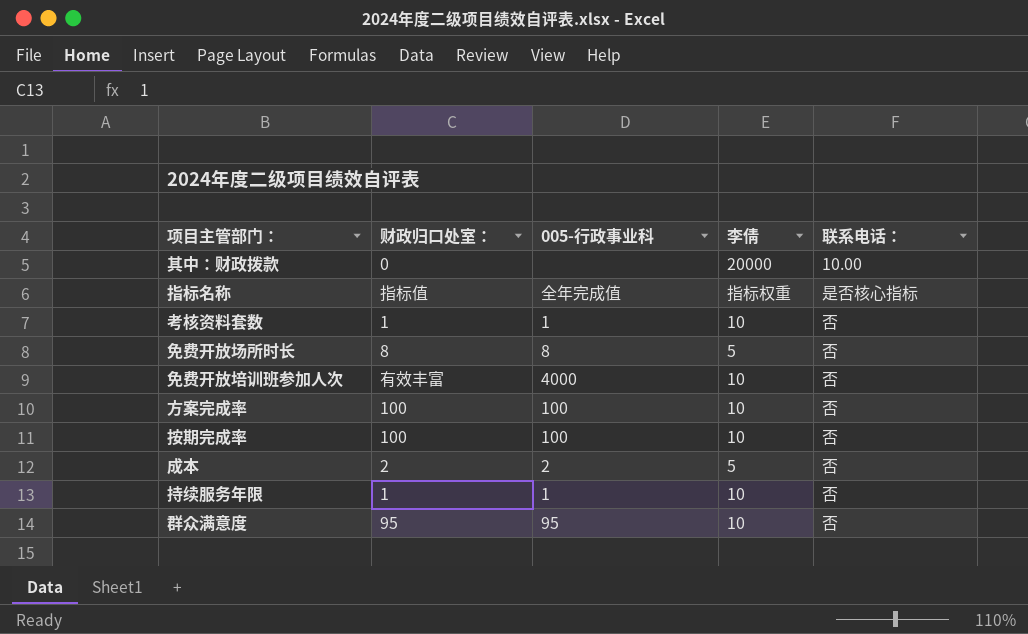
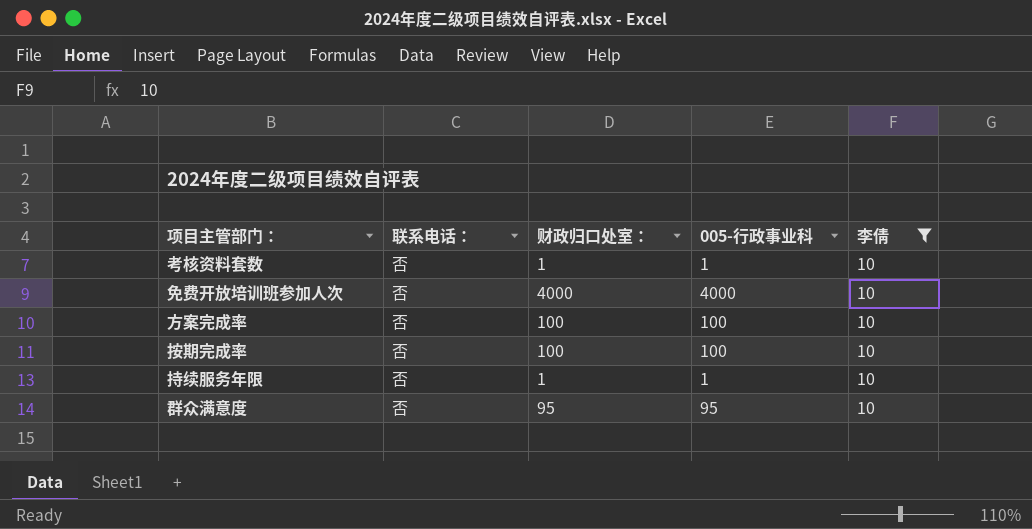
filter: none -> 李倩 = 10
column 联系电话： | position: 5 -> 2
免费开放培训班参加人次 | 财政归口处室：: 有效丰富 -> 4000

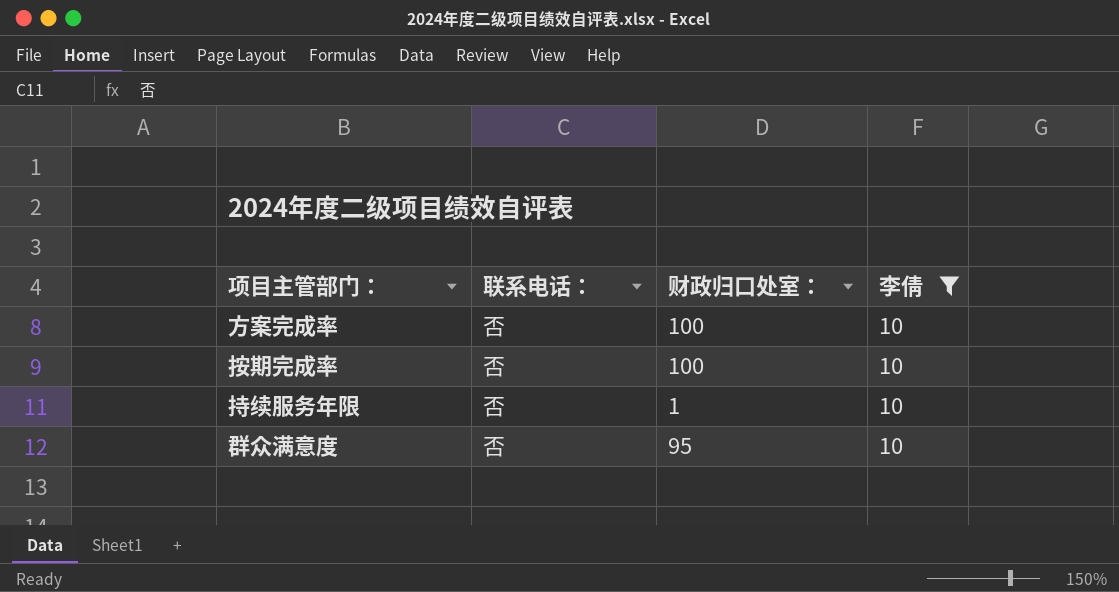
column 005-行政事业科 | position: 4 -> none
row 考核资料套数: 否 | 1 | 1 | 10 -> none
row 免费开放培训班参加人次: 否 | 4000 | 4000 | 10 -> none

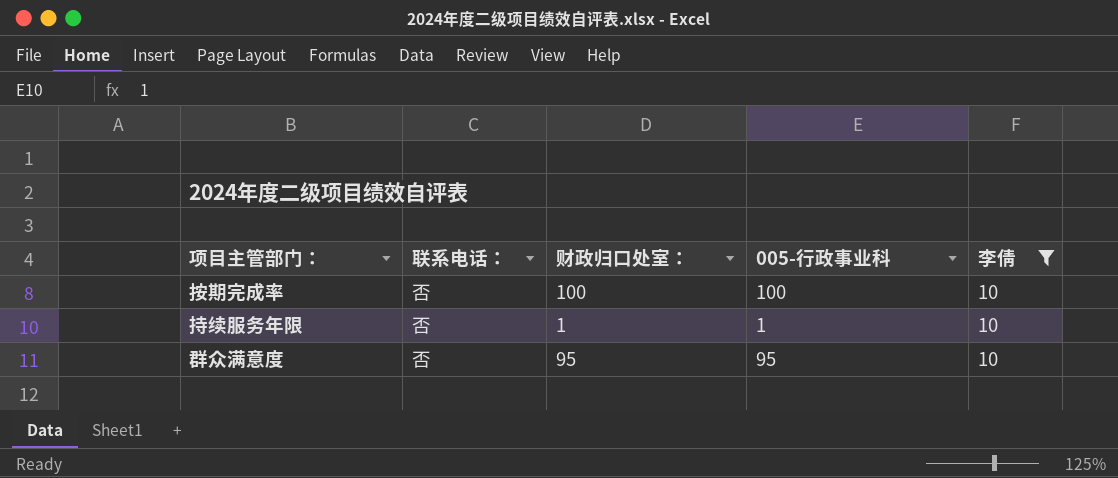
column 005-行政事业科 | position: none -> 4
row 方案完成率: 否 | 100 | 10 -> none

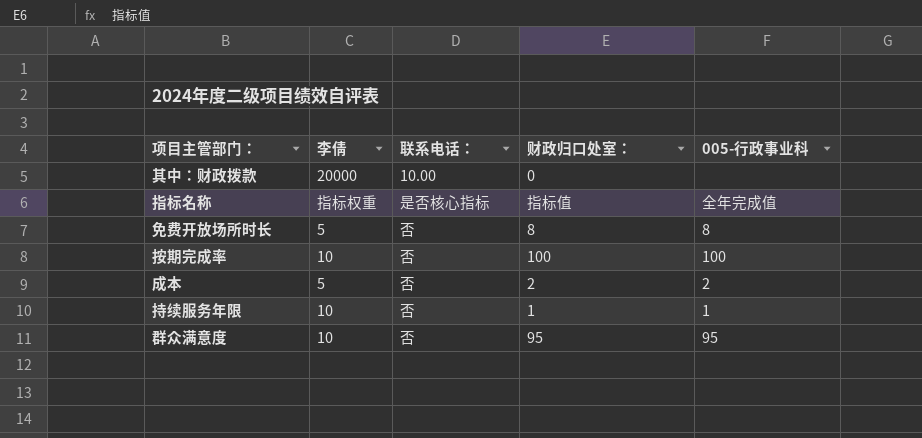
filter: 李倩 = 10 -> none
column 李倩 | position: 5 -> 2

